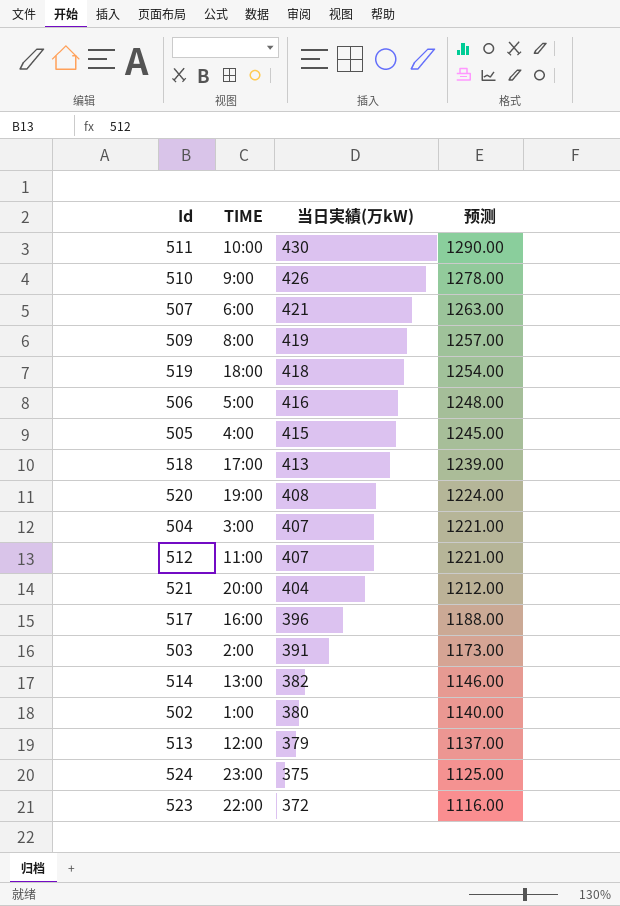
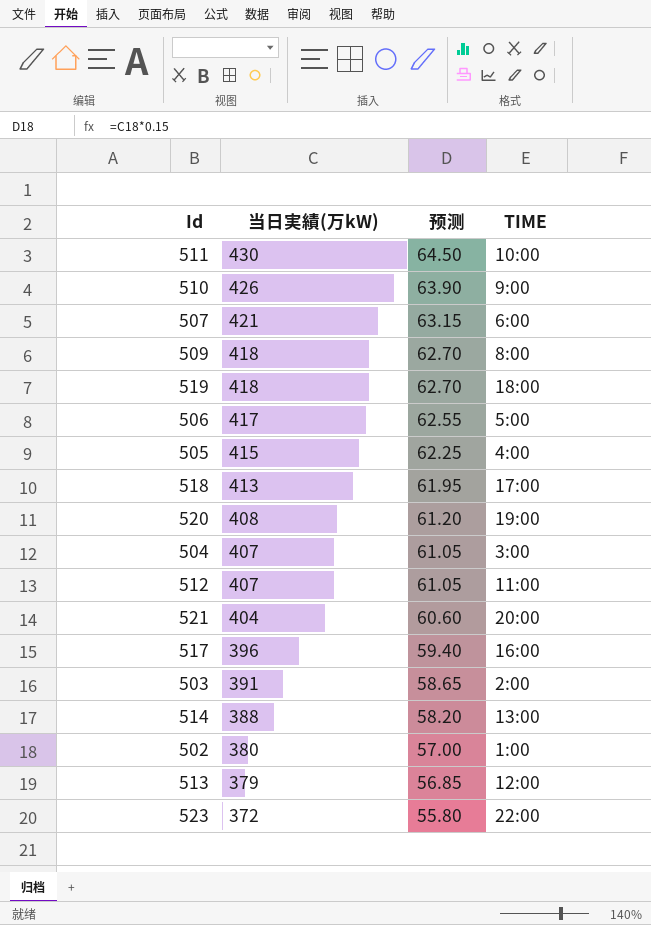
column 预测 | formula: [当日実績(万kW)] * 3 -> [当日実績(万kW)] * 0.15
column TIME | position: 2 -> 4
row 524: 23:00 | 375 | 1125.00 -> none
509 | 当日実績(万kW): 419 -> 418
506 | 当日実績(万kW): 416 -> 417
514 | 当日実績(万kW): 382 -> 388

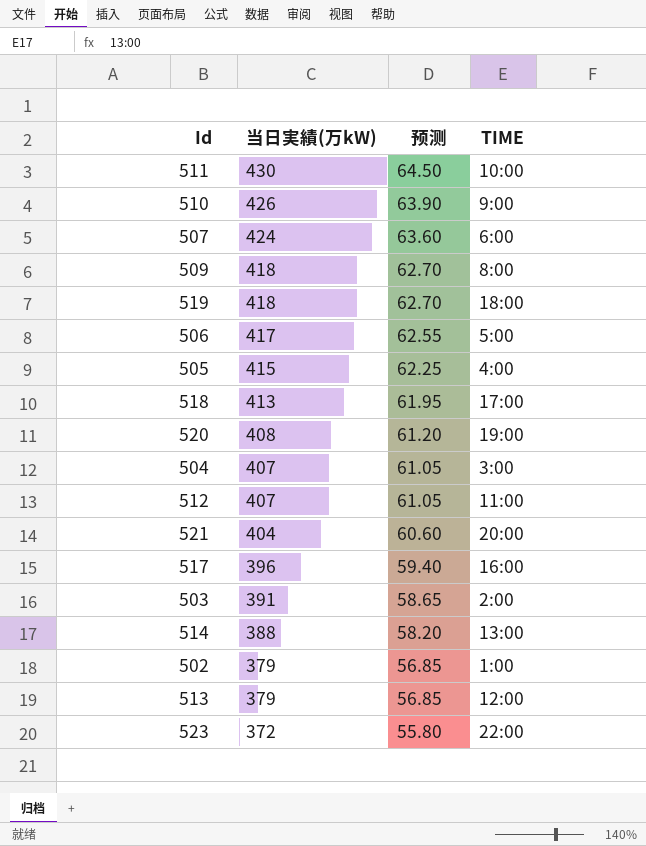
507 | 当日実績(万kW): 421 -> 424
507 | 预测: 63.15 -> 63.60
502 | 当日実績(万kW): 380 -> 379
502 | 预测: 57.00 -> 56.85

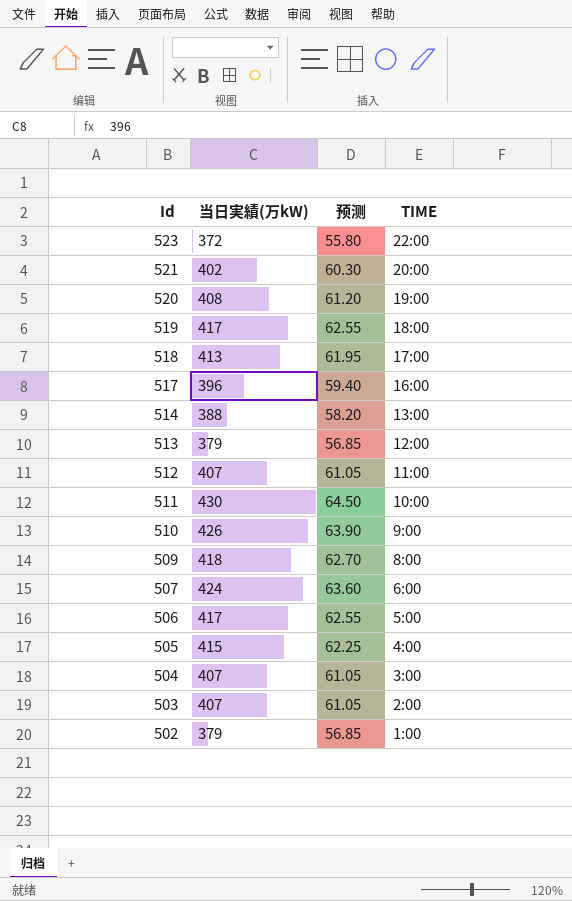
row order: 当日実績(万kW) descending -> Id descending
521 | 当日実績(万kW): 404 -> 402
521 | 预测: 60.60 -> 60.30
519 | 当日実績(万kW): 418 -> 417
519 | 预测: 62.70 -> 62.55
503 | 当日実績(万kW): 391 -> 407
503 | 预测: 58.65 -> 61.05

